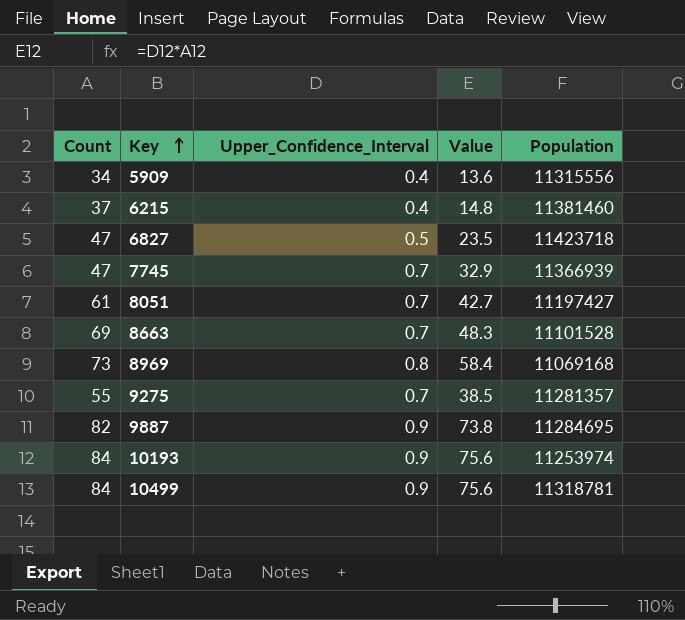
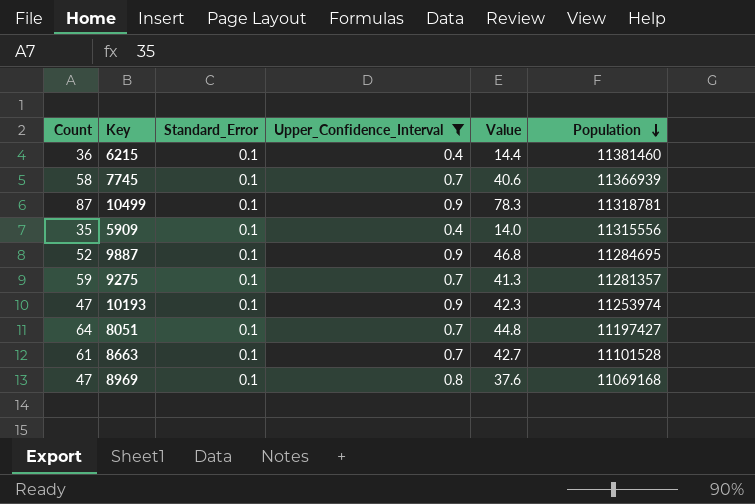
filter: none -> Upper_Confidence_Interval != 0.5
row order: Key ascending -> Population descending
column Standard_Error | position: none -> 3
6215 | Count: 37 -> 36
6215 | Value: 14.8 -> 14.4
7745 | Count: 47 -> 58
7745 | Value: 32.9 -> 40.6
10499 | Count: 84 -> 87
10499 | Value: 75.6 -> 78.3
5909 | Count: 34 -> 35
5909 | Value: 13.6 -> 14.0
9887 | Count: 82 -> 52
9887 | Value: 73.8 -> 46.8
9275 | Count: 55 -> 59
9275 | Value: 38.5 -> 41.3
10193 | Count: 84 -> 47
10193 | Value: 75.6 -> 42.3
8051 | Count: 61 -> 64
8051 | Value: 42.7 -> 44.8
8663 | Count: 69 -> 61
8663 | Value: 48.3 -> 42.7
8969 | Count: 73 -> 47
8969 | Value: 58.4 -> 37.6

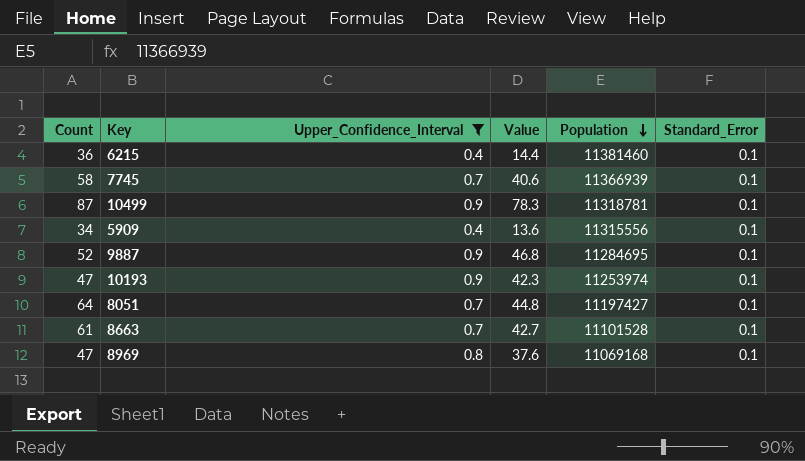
column Standard_Error | position: 3 -> 6
row 9275: 59 | 0.1 | 0.7 | 41.3 | 11281357 -> none
5909 | Count: 35 -> 34
5909 | Value: 14.0 -> 13.6

